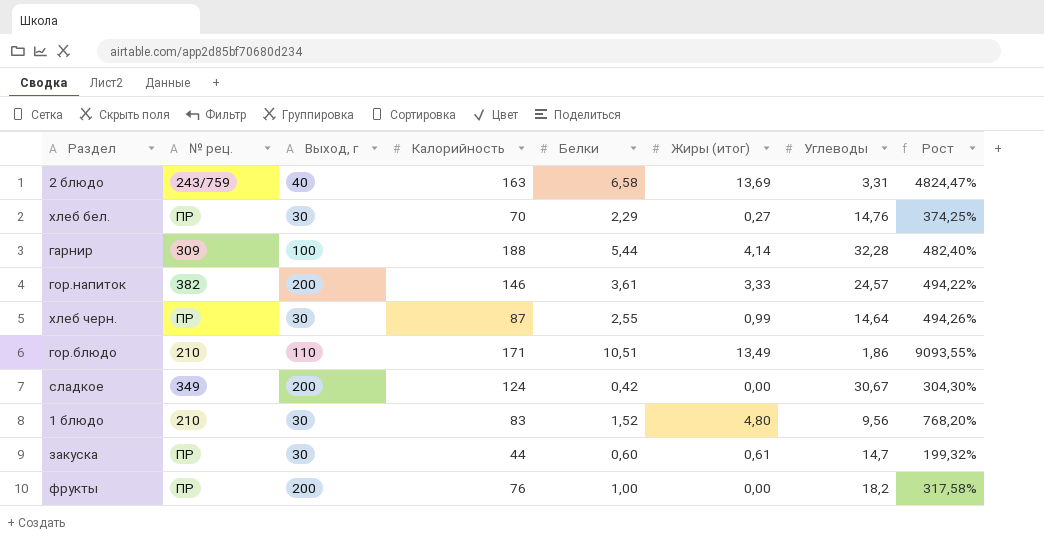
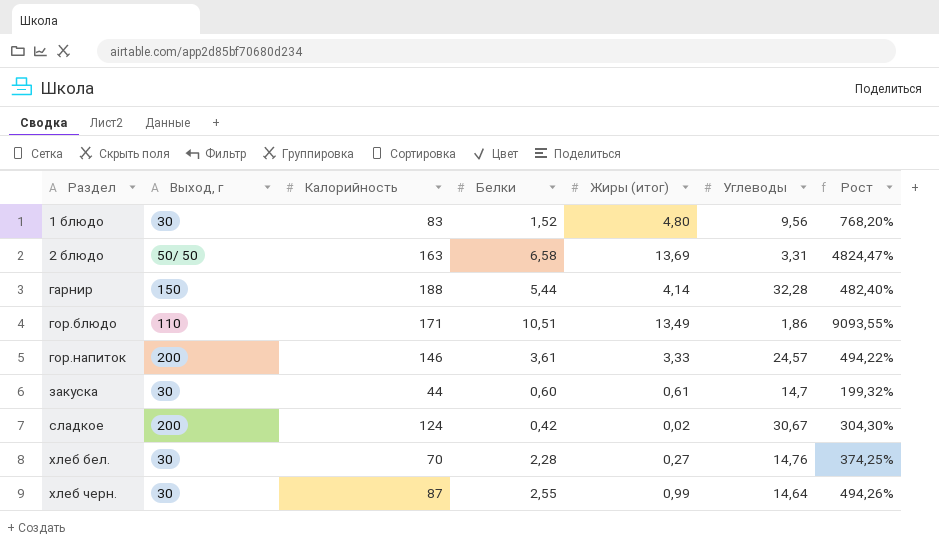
row order: none -> Раздел ascending
column № рец. | position: 2 -> none
row фрукты: ПР | 200 | 76 | 1,00 | 0,00 | 18,2 | 317,58% -> none
2 блюдо | Выход, г: 40 -> 50/ 50
гарнир | Выход, г: 100 -> 150
сладкое | Жиры (итог): 0,00 -> 0,02
хлеб бел. | Белки: 2,29 -> 2,28

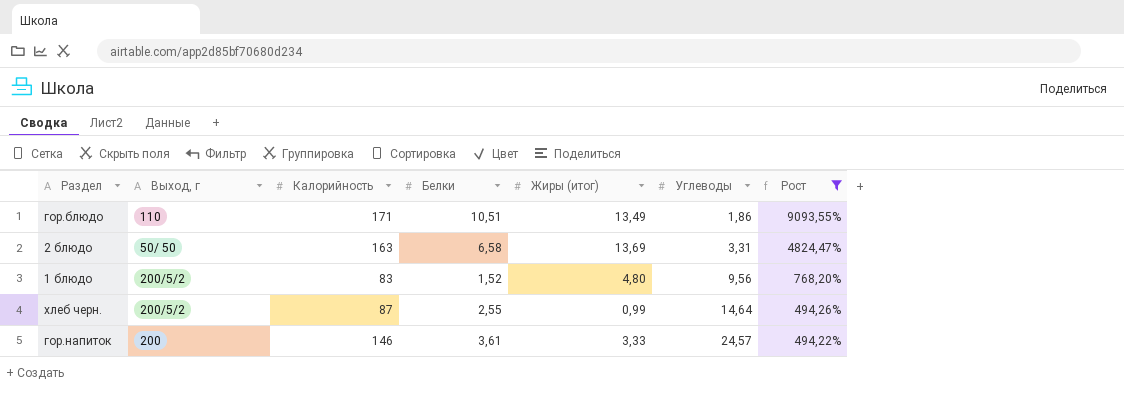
filter: none -> Рост >= 494,22%
row order: Раздел ascending -> Углеводы ascending
1 блюдо | Выход, г: 30 -> 200/5/2
хлеб черн. | Выход, г: 30 -> 200/5/2

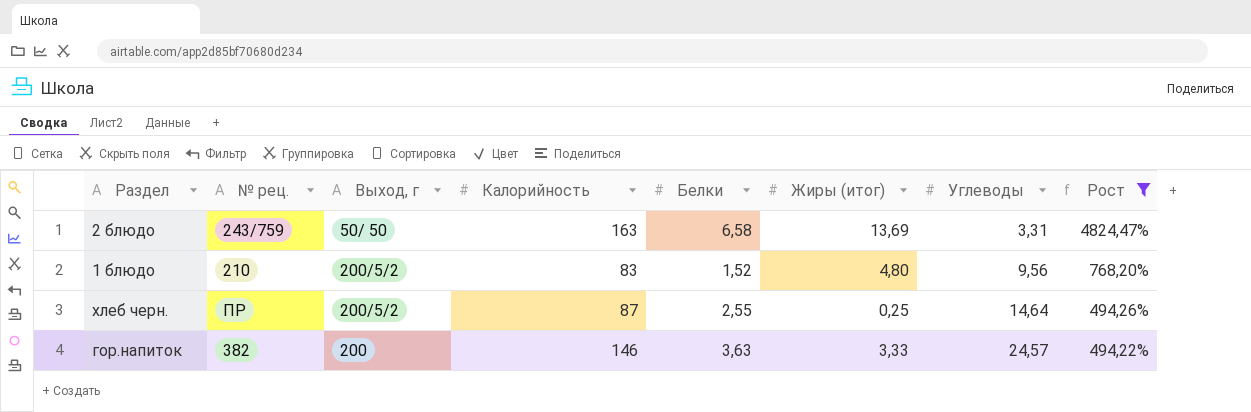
column № рец. | position: none -> 2
row гор.блюдо: 110 | 171 | 10,51 | 13,49 | 1,86 | 9093,55% -> none
хлеб черн. | Жиры (итог): 0,99 -> 0,25
гор.напиток | Белки: 3,61 -> 3,63

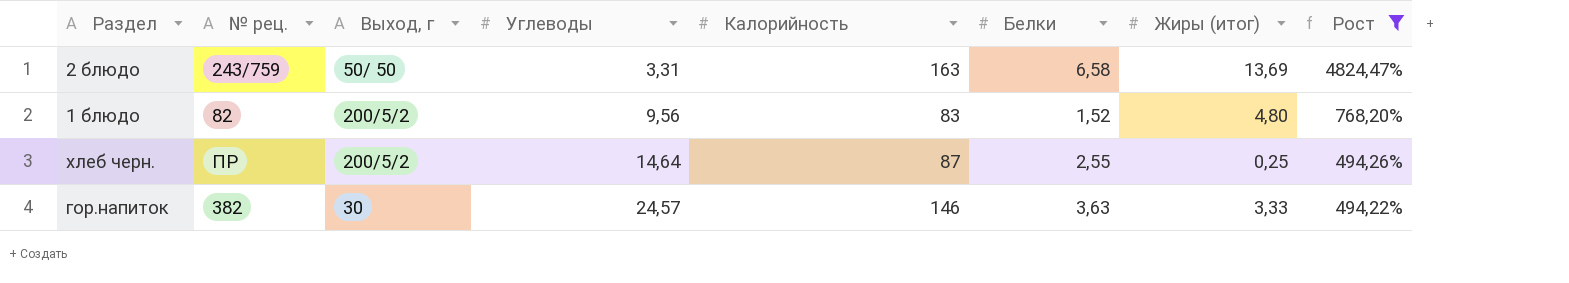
column Углеводы | position: 7 -> 4
1 блюдо | № рец.: 210 -> 82
гор.напиток | Выход, г: 200 -> 30

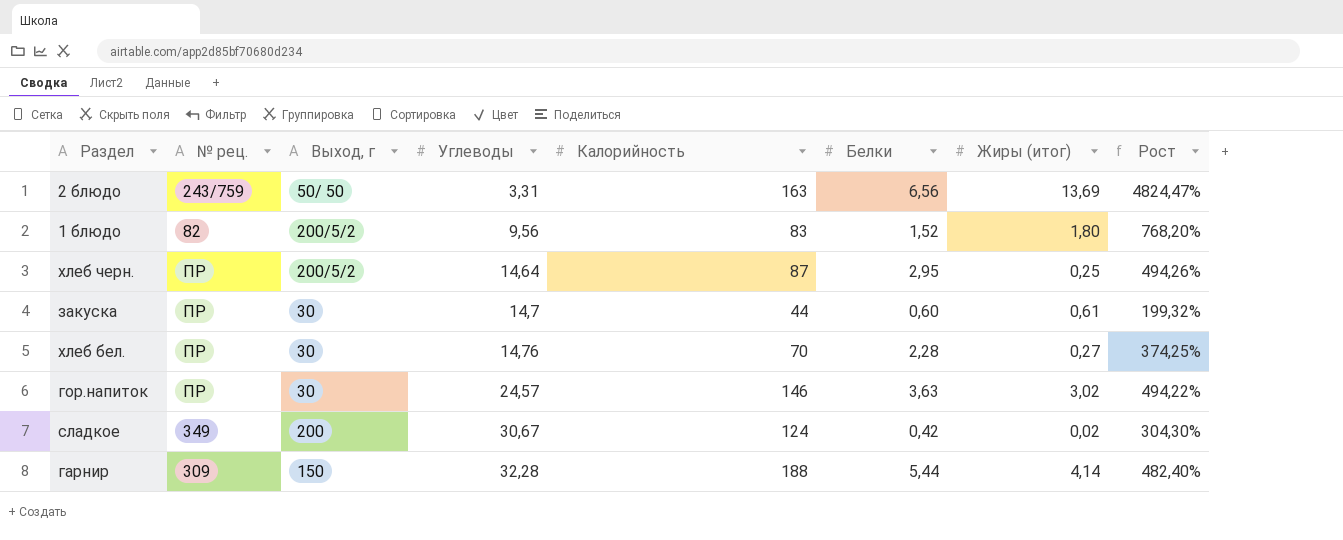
filter: Рост >= 494,22% -> none
2 блюдо | Белки: 6,58 -> 6,56
1 блюдо | Жиры (итог): 4,80 -> 1,80
хлеб черн. | Белки: 2,55 -> 2,95
гор.напиток | № рец.: 382 -> ПР
гор.напиток | Жиры (итог): 3,33 -> 3,02

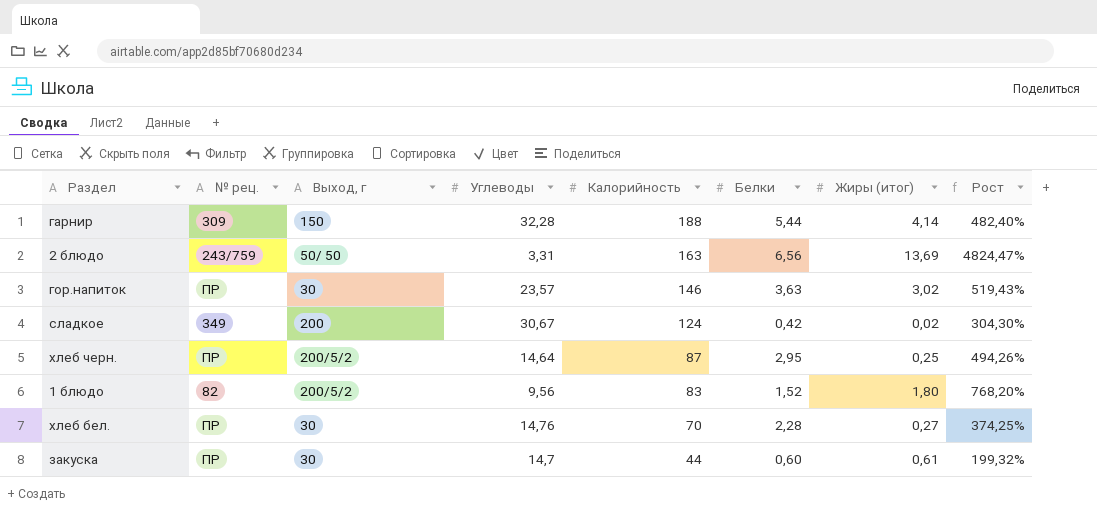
row order: Углеводы ascending -> Калорийность descending
гор.напиток | Углеводы: 24,57 -> 23,57
гор.напиток | Рост: 494,22% -> 519,43%

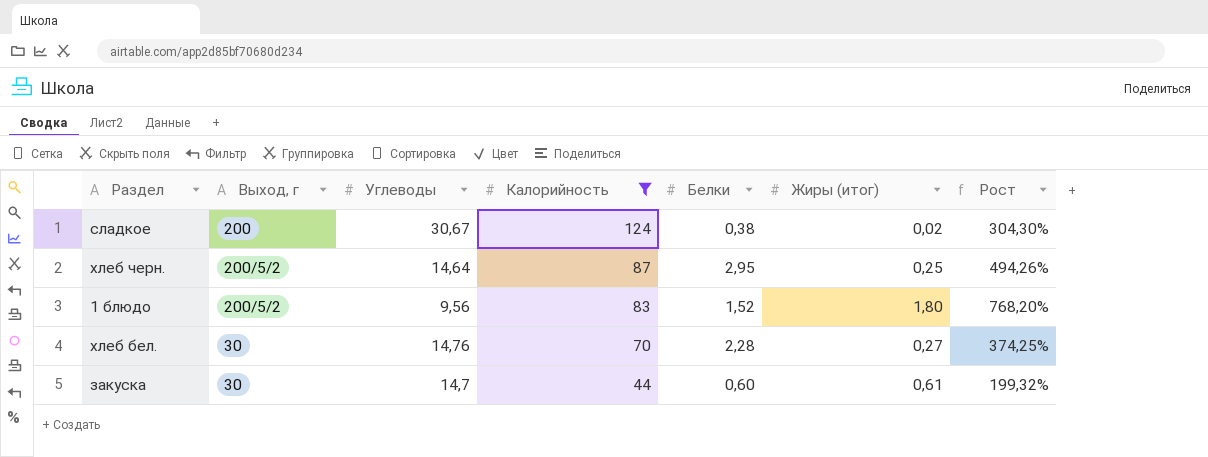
filter: none -> Калорийность <= 124
column № рец. | position: 2 -> none
сладкое | Белки: 0,42 -> 0,38

